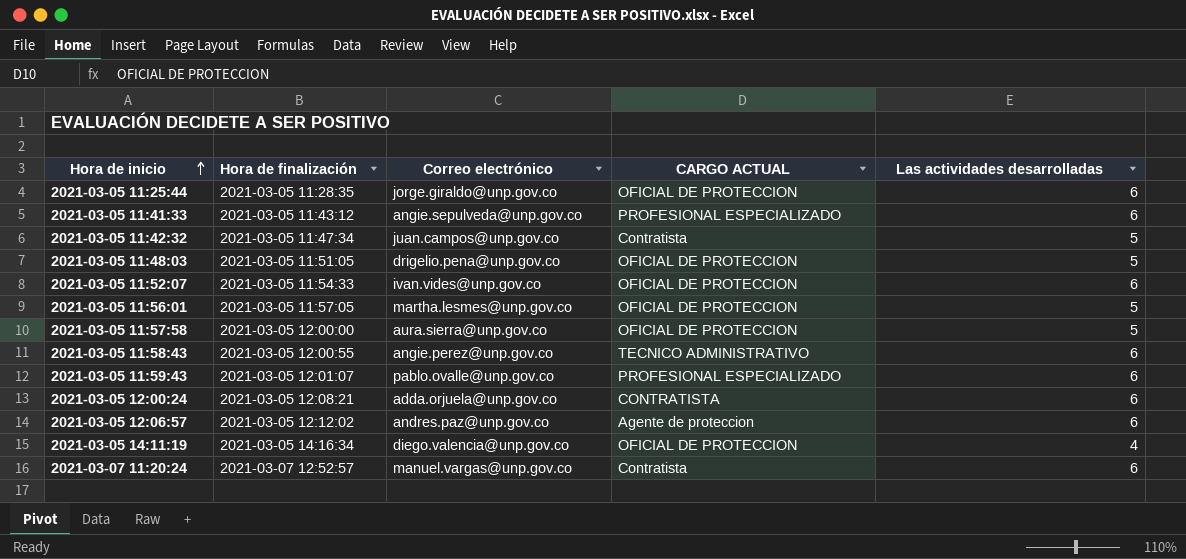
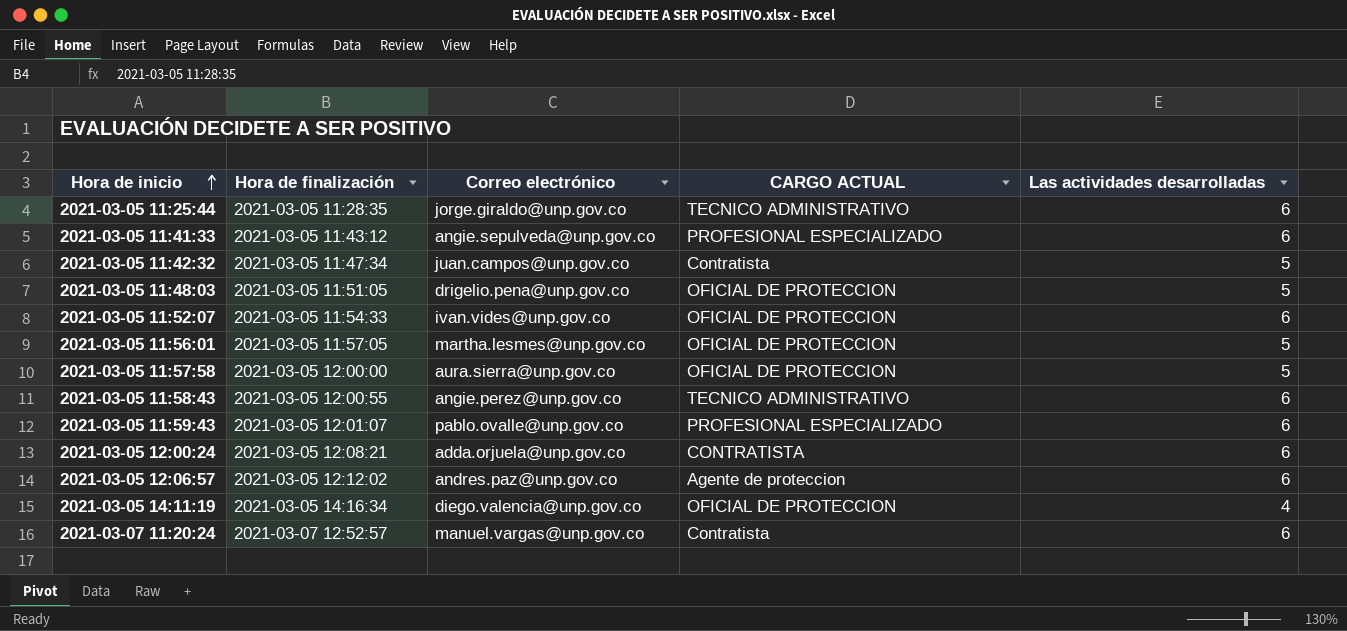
2021-03-05 11:25:44 | CARGO ACTUAL: OFICIAL DE PROTECCION -> TECNICO ADMINISTRATIVO

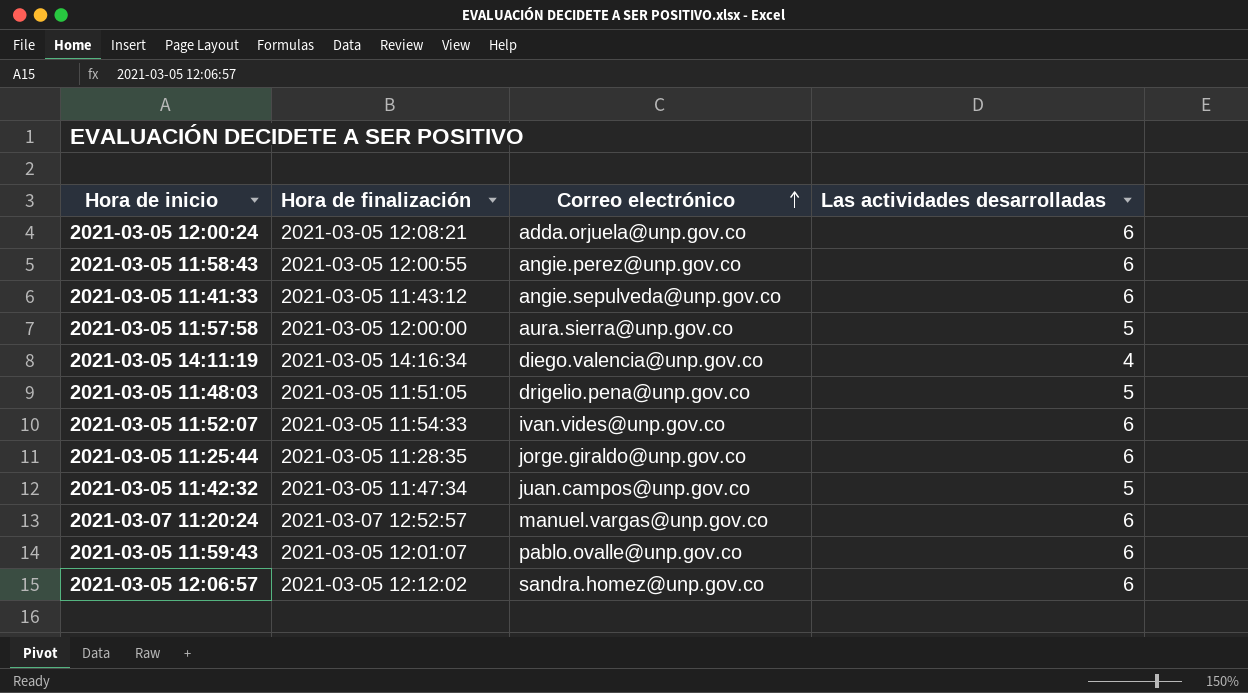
row order: Hora de inicio ascending -> Correo electrónico ascending
column CARGO ACTUAL | position: 4 -> none
row 2021-03-05 11:56:01: 2021-03-05 11:57:05 | martha.lesmes@unp.gov.co | OFICIAL DE PROTECCION | 5 -> none
2021-03-05 12:06:57 | Correo electrónico: andres.paz@unp.gov.co -> sandra.homez@unp.gov.co

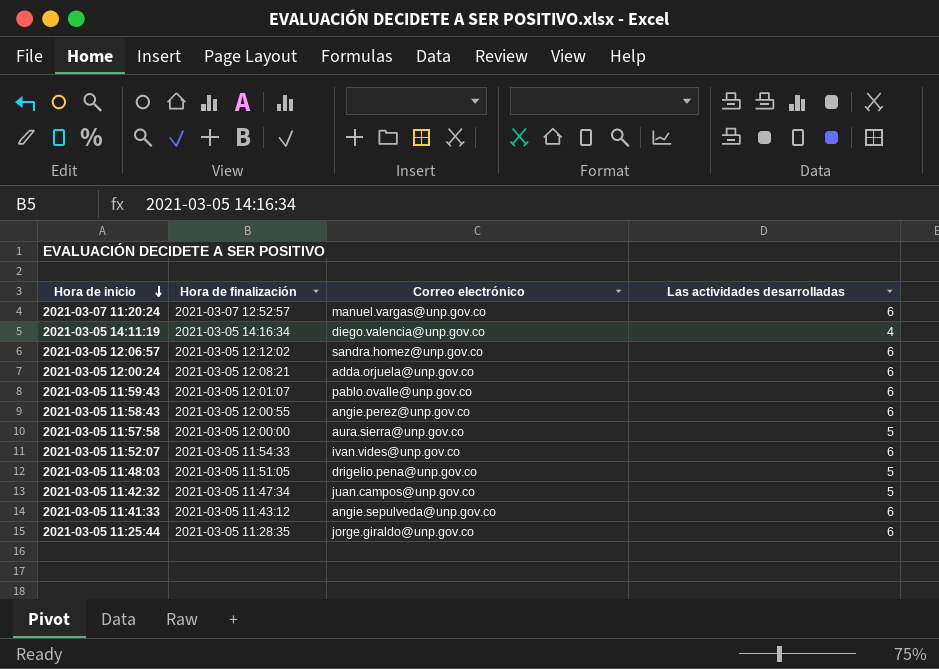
row order: Correo electrónico ascending -> Hora de inicio descending

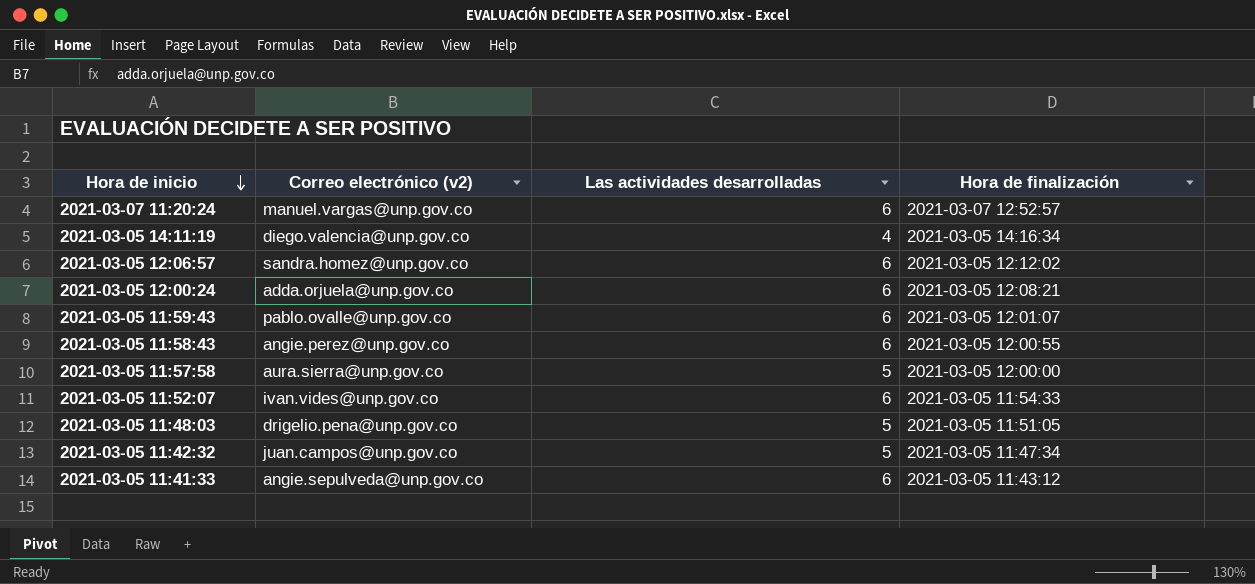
column name: Correo electrónico -> Correo electrónico (v2)
column Hora de finalización | position: 2 -> 4
row 2021-03-05 11:25:44: 2021-03-05 11:28:35 | jorge.giraldo@unp.gov.co | 6 -> none

